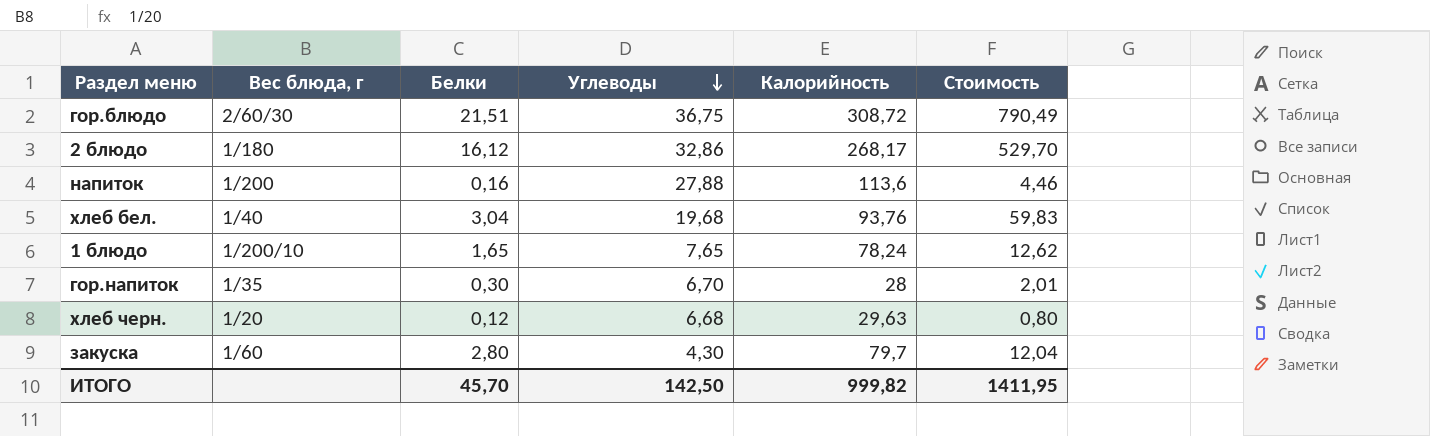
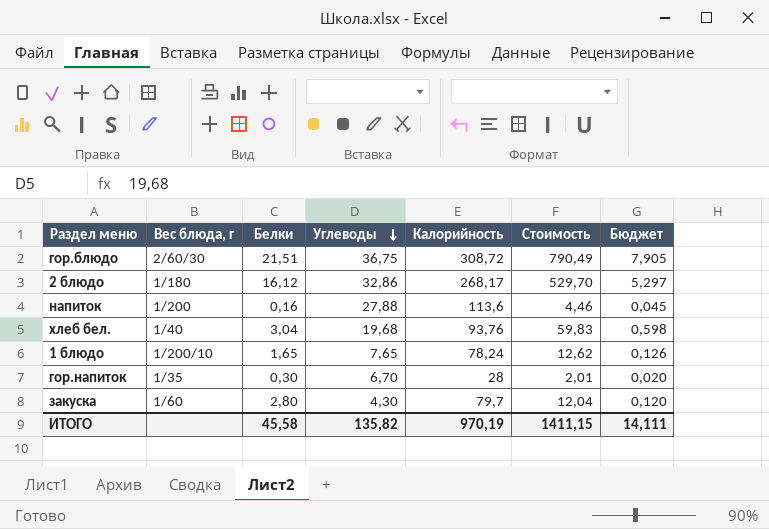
column Бюджет | formula: none -> [Стоимость] * 0,01
row хлеб черн.: 1/20 | 0,12 | 6,68 | 29,63 | 0,80 -> none
ИТОГО | Белки: 45,70 -> 45,58
ИТОГО | Углеводы: 142,50 -> 135,82
ИТОГО | Калорийность: 999,82 -> 970,19
ИТОГО | Стоимость: 1411,95 -> 1411,15

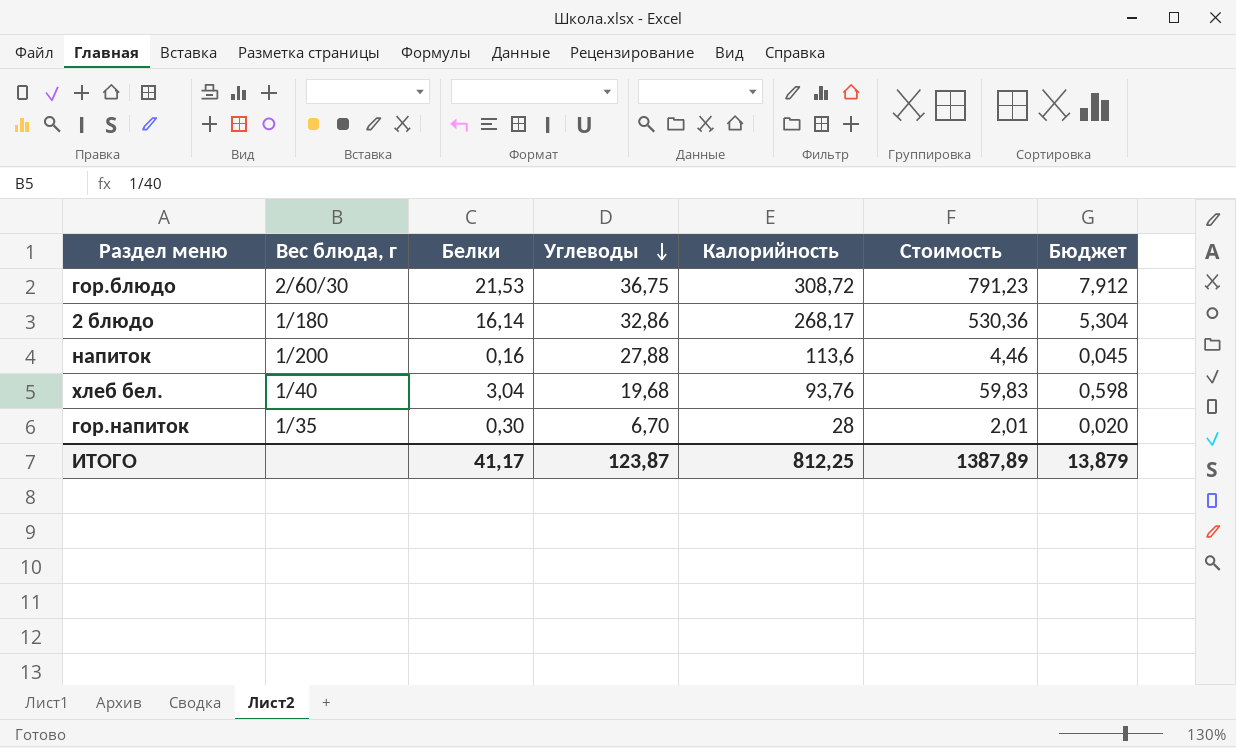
row 1 блюдо: 1/200/10 | 1,65 | 7,65 | 78,24 | 12,62 | 0,126 -> none
row закуска: 1/60 | 2,80 | 4,30 | 79,7 | 12,04 | 0,120 -> none
гор.блюдо | Белки: 21,51 -> 21,53
гор.блюдо | Стоимость: 790,49 -> 791,23
гор.блюдо | Бюджет: 7,905 -> 7,912
2 блюдо | Белки: 16,12 -> 16,14
2 блюдо | Стоимость: 529,70 -> 530,36
2 блюдо | Бюджет: 5,297 -> 5,304
ИТОГО | Белки: 45,58 -> 41,17
ИТОГО | Углеводы: 135,82 -> 123,87
ИТОГО | Калорийность: 970,19 -> 812,25
ИТОГО | Стоимость: 1411,15 -> 1387,89
ИТОГО | Бюджет: 14,111 -> 13,879

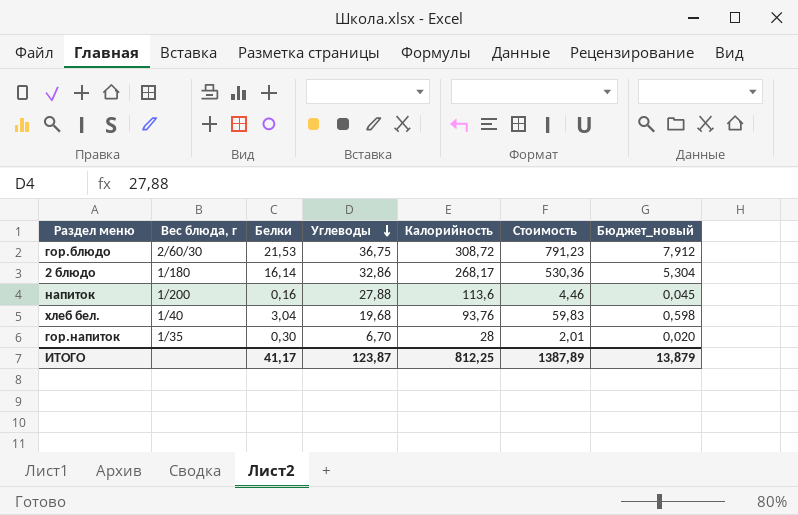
column name: Бюджет -> Бюджет_новый

